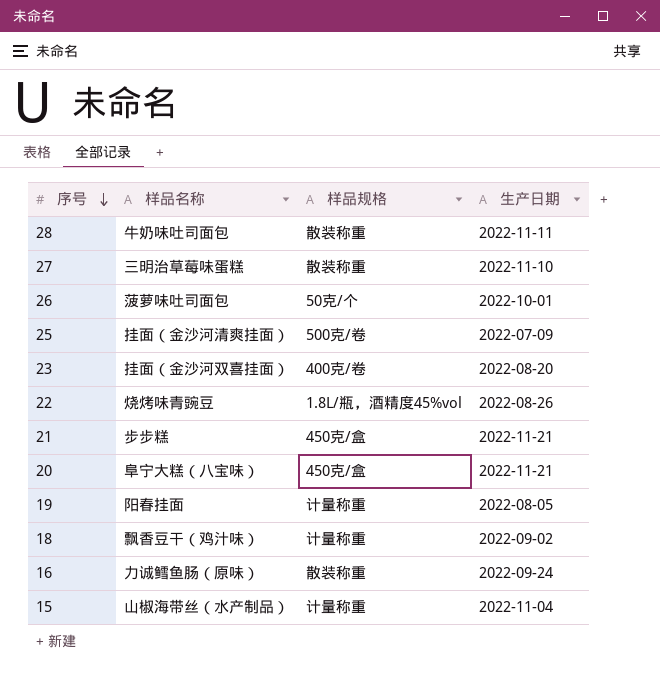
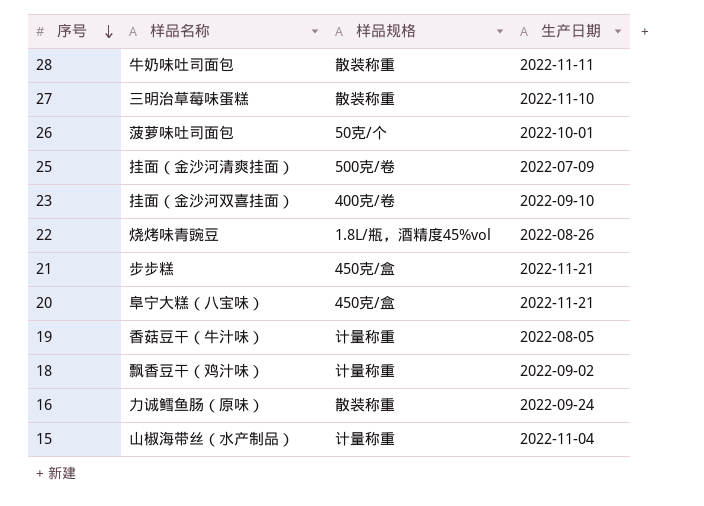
23 | 生产日期: 2022-08-20 -> 2022-09-10
19 | 样品名称: 阳春挂面 -> 香菇豆干（牛汁味）

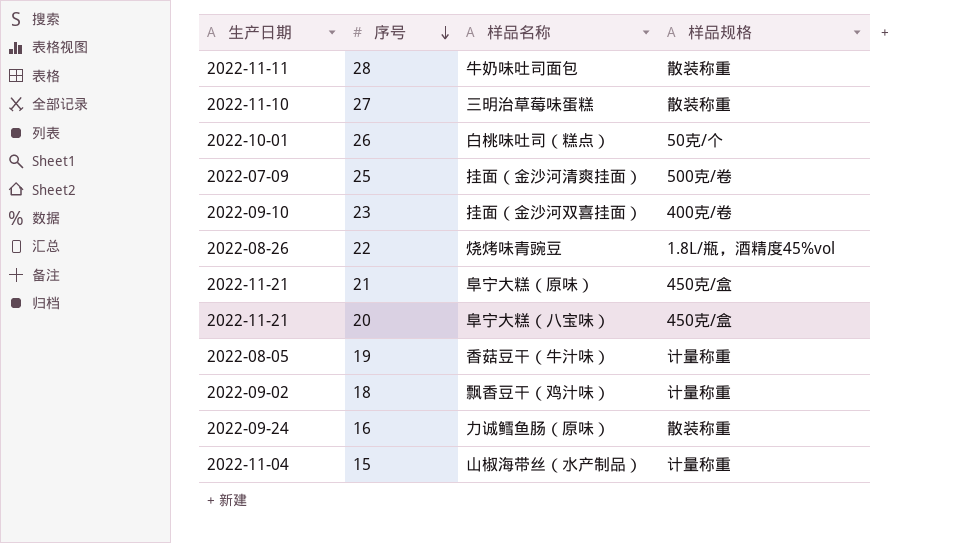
column 生产日期 | position: 4 -> 1
26 | 样品名称: 菠萝味吐司面包 -> 白桃味吐司（糕点）
21 | 样品名称: 步步糕 -> 阜宁大糕（原味）

